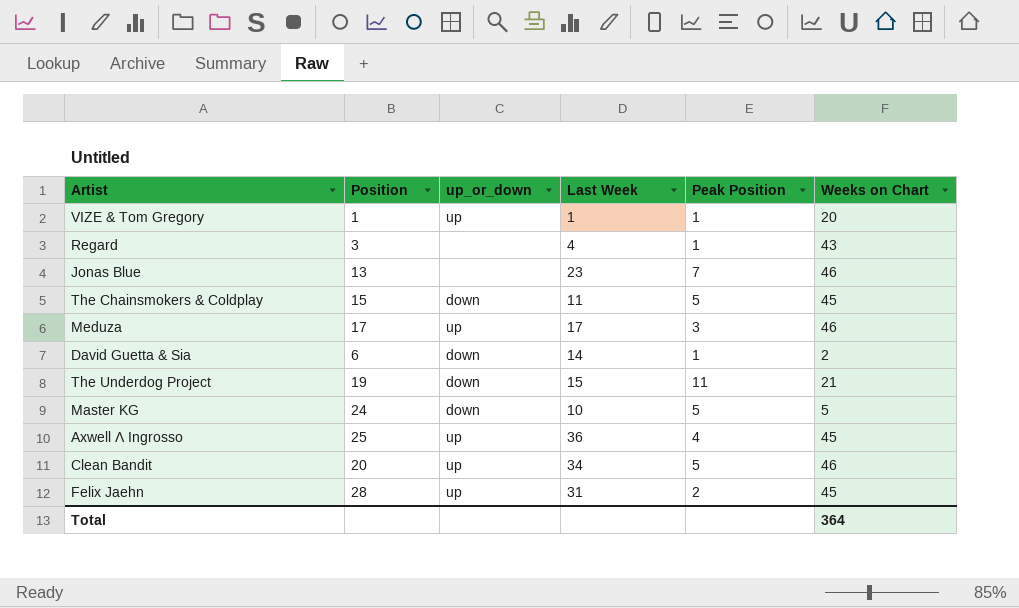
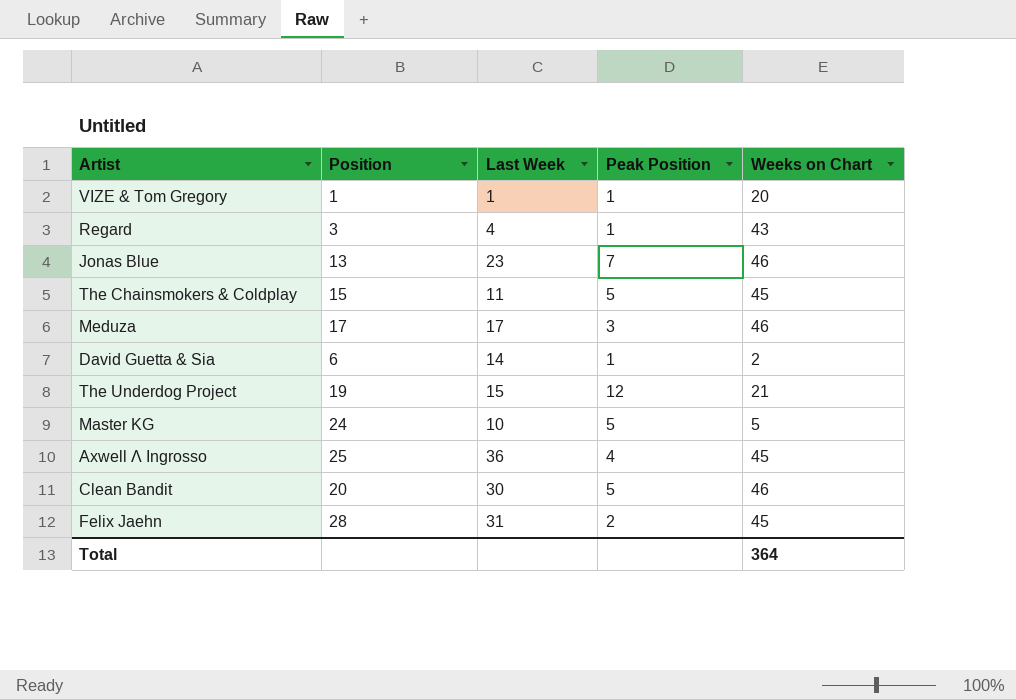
column up_or_down | position: 3 -> none
The Underdog Project | Peak Position: 11 -> 12
Clean Bandit | Last Week: 34 -> 30

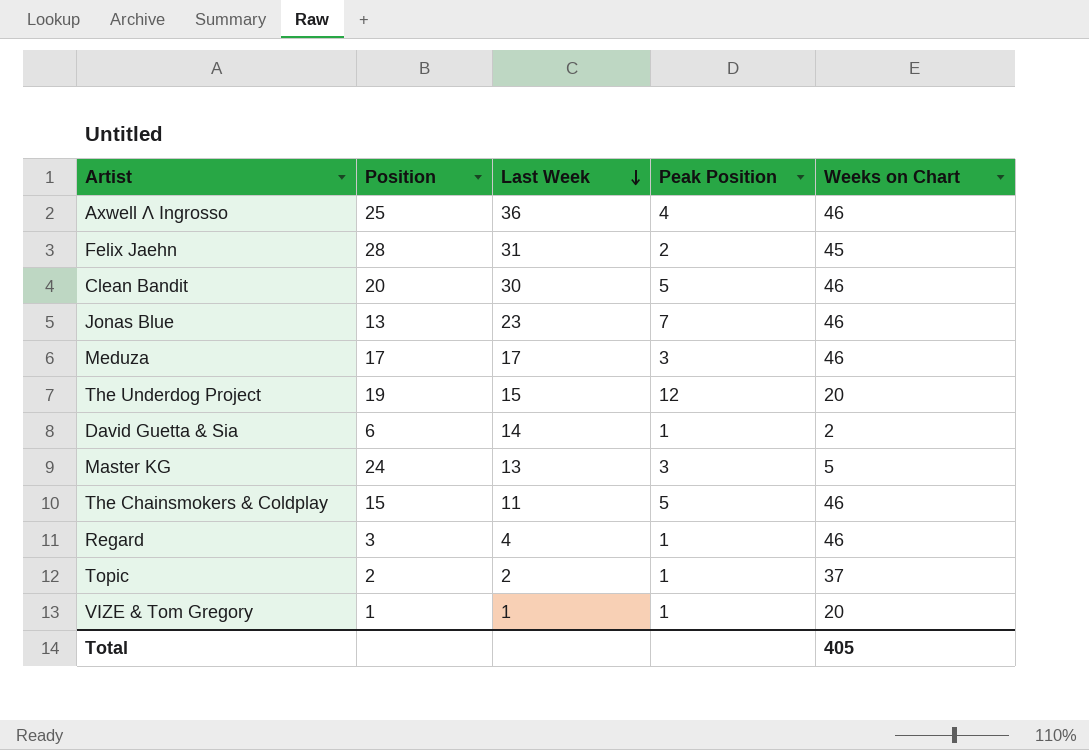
row order: none -> Last Week descending
Axwell Λ Ingrosso | Weeks on Chart: 45 -> 46
The Underdog Project | Weeks on Chart: 21 -> 20
Master KG | Last Week: 10 -> 13
Master KG | Peak Position: 5 -> 3
The Chainsmokers & Coldplay | Weeks on Chart: 45 -> 46
Regard | Weeks on Chart: 43 -> 46
row Topic: none -> 2 | 2 | 1 | 37
Total | Weeks on Chart: 364 -> 405

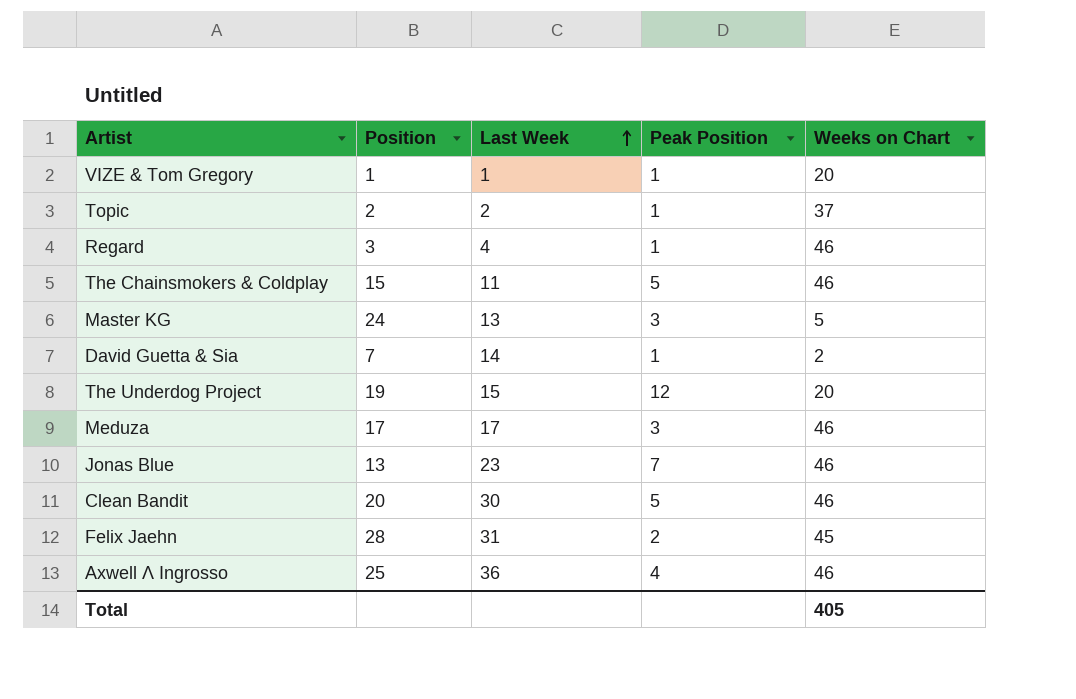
row order: Last Week descending -> Last Week ascending
David Guetta & Sia | Position: 6 -> 7

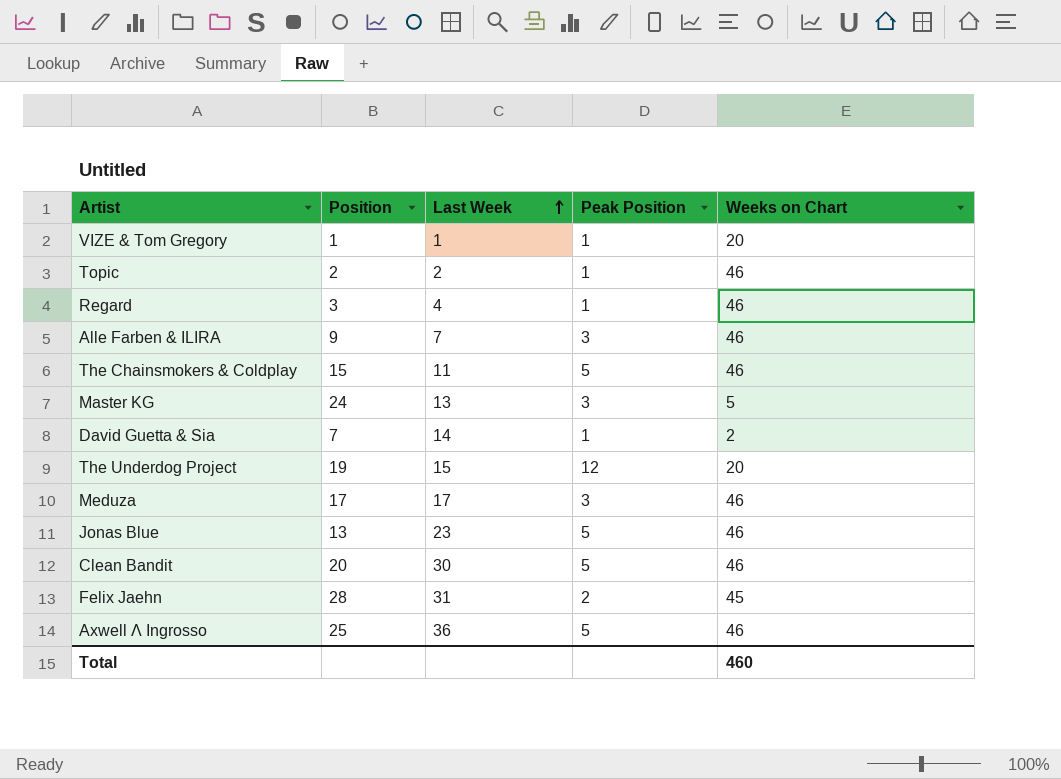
Topic | Weeks on Chart: 37 -> 46
row Alle Farben & ILIRA: none -> 9 | 7 | 3 | 46
Jonas Blue | Peak Position: 7 -> 5
Axwell Λ Ingrosso | Peak Position: 4 -> 5
Total | Weeks on Chart: 405 -> 460

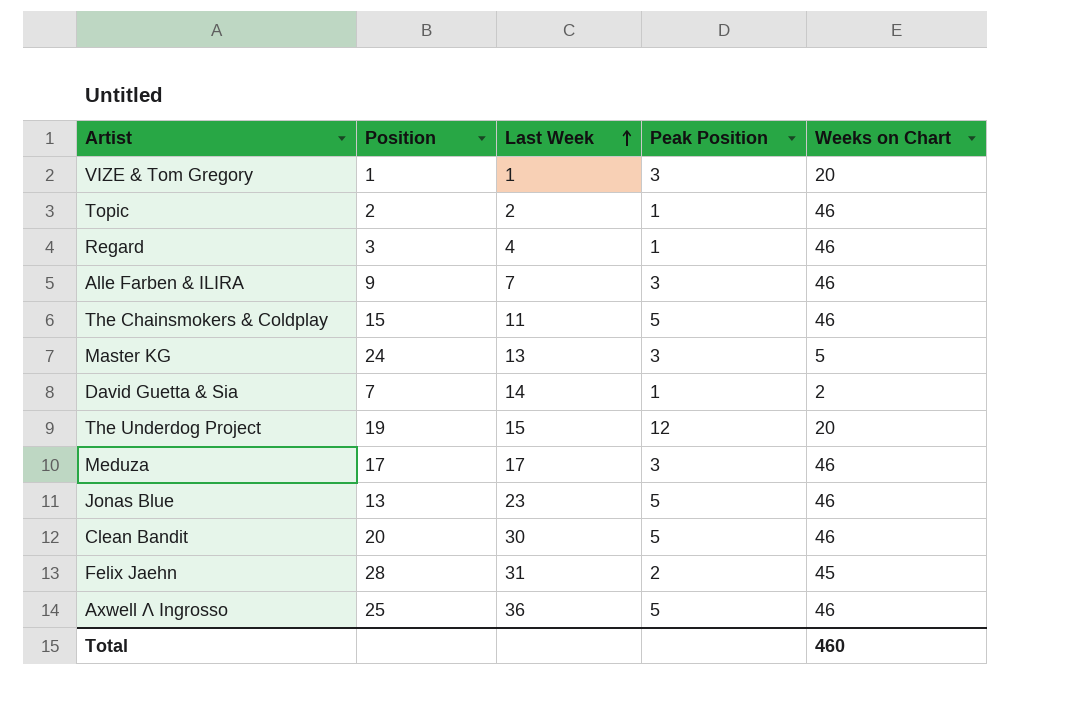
VIZE & Tom Gregory | Peak Position: 1 -> 3

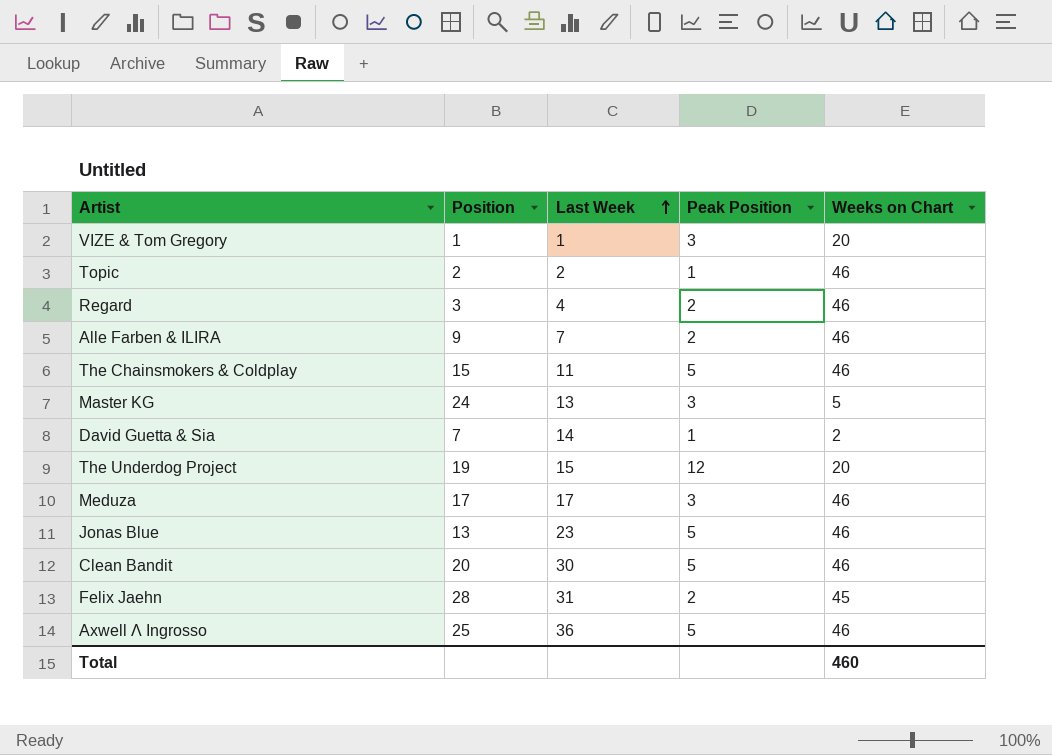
Regard | Peak Position: 1 -> 2
Alle Farben & ILIRA | Peak Position: 3 -> 2

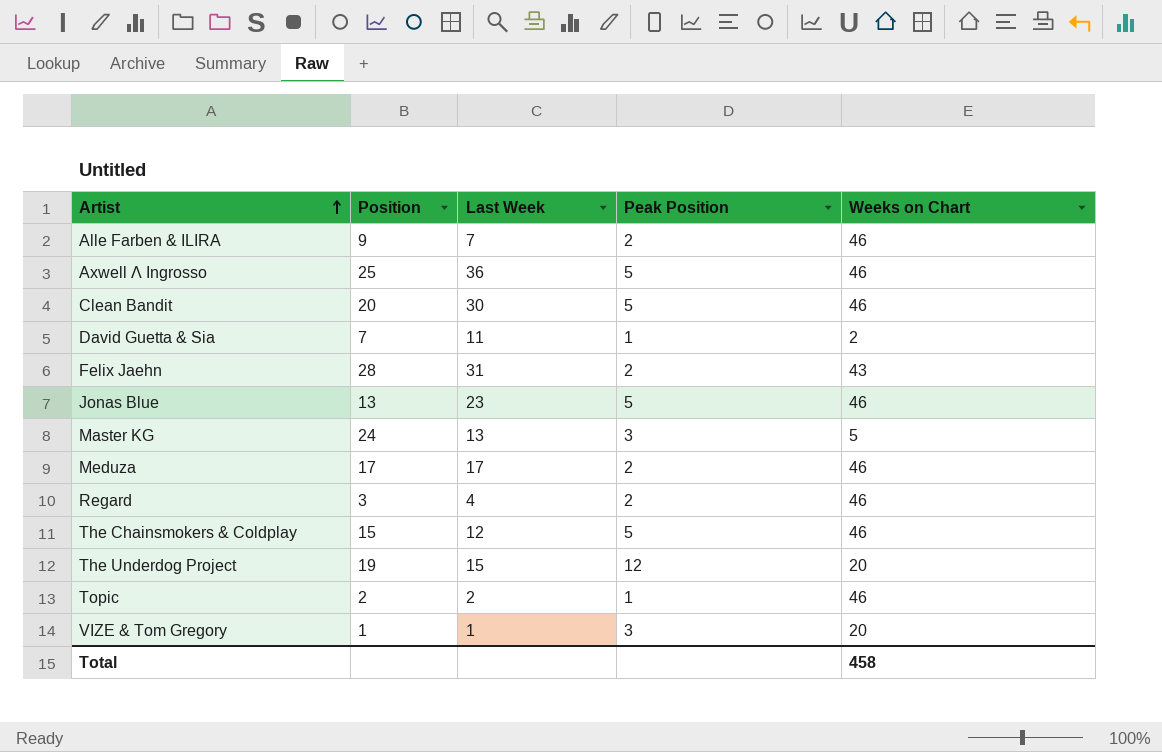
row order: Last Week ascending -> Artist ascending
David Guetta & Sia | Last Week: 14 -> 11
Felix Jaehn | Weeks on Chart: 45 -> 43
Meduza | Peak Position: 3 -> 2
The Chainsmokers & Coldplay | Last Week: 11 -> 12
Total | Weeks on Chart: 460 -> 458

